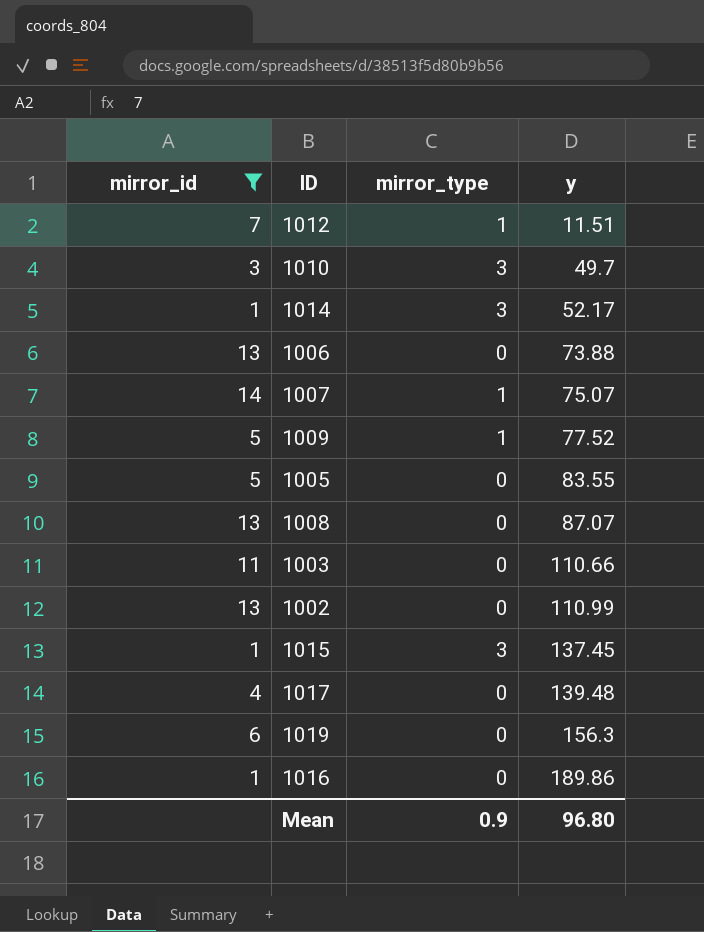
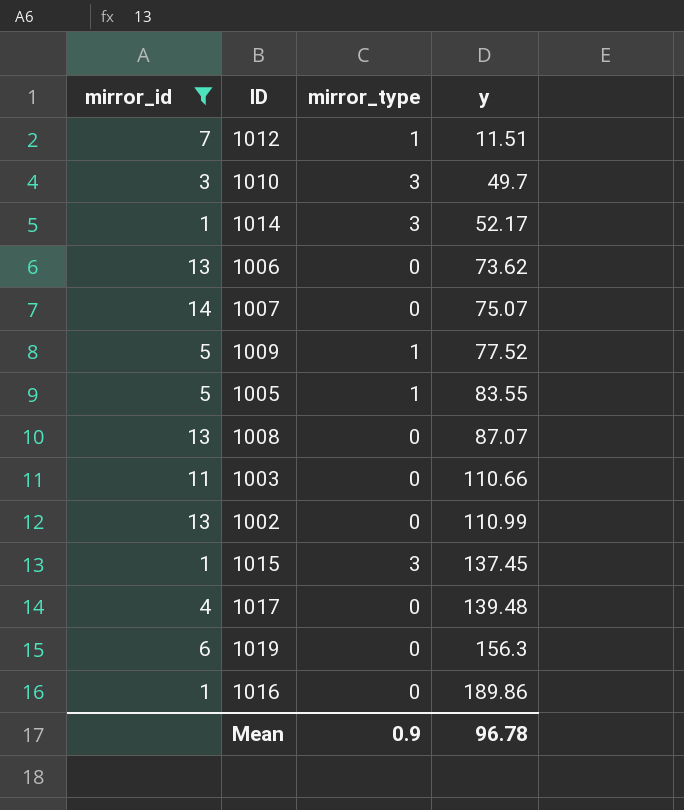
1006 | y: 73.88 -> 73.62
1007 | mirror_type: 1 -> 0
1005 | mirror_type: 0 -> 1
Mean | y: 96.80 -> 96.78

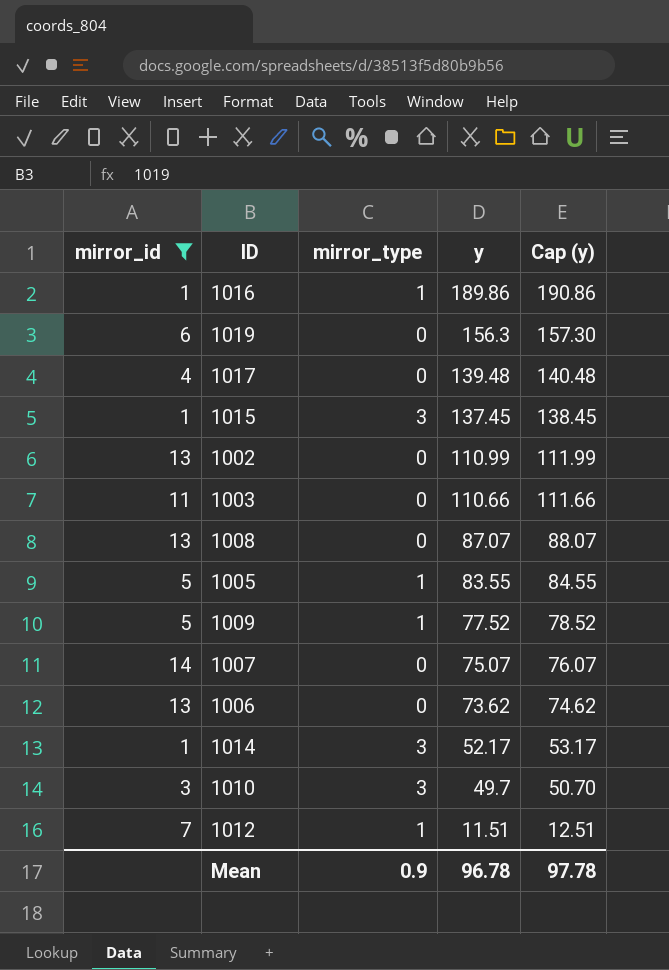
row order: y ascending -> y descending
column Cap (y) | formula: none -> [y] + 1
1016 | mirror_type: 0 -> 1

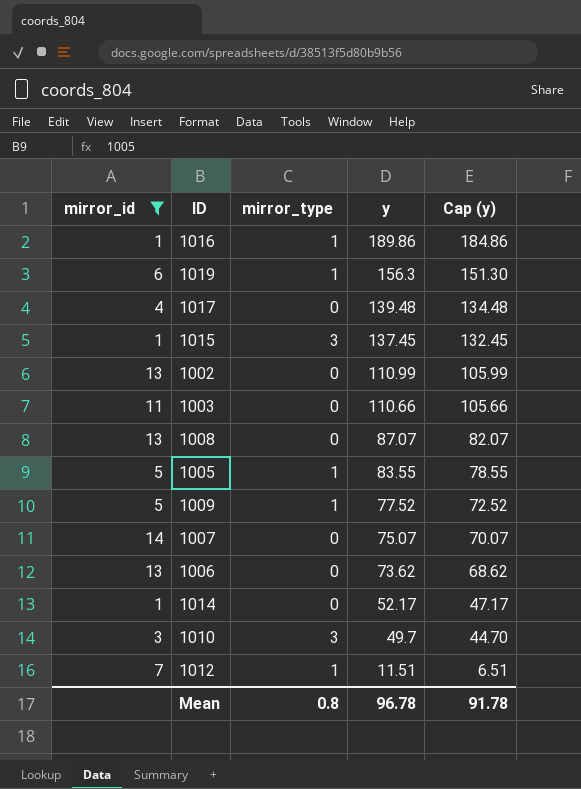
column Cap (y) | formula: [y] + 1 -> [y] - 5
1019 | mirror_type: 0 -> 1
1014 | mirror_type: 3 -> 0
Mean | mirror_type: 0.9 -> 0.8
Mean | Cap (y): 97.78 -> 91.78

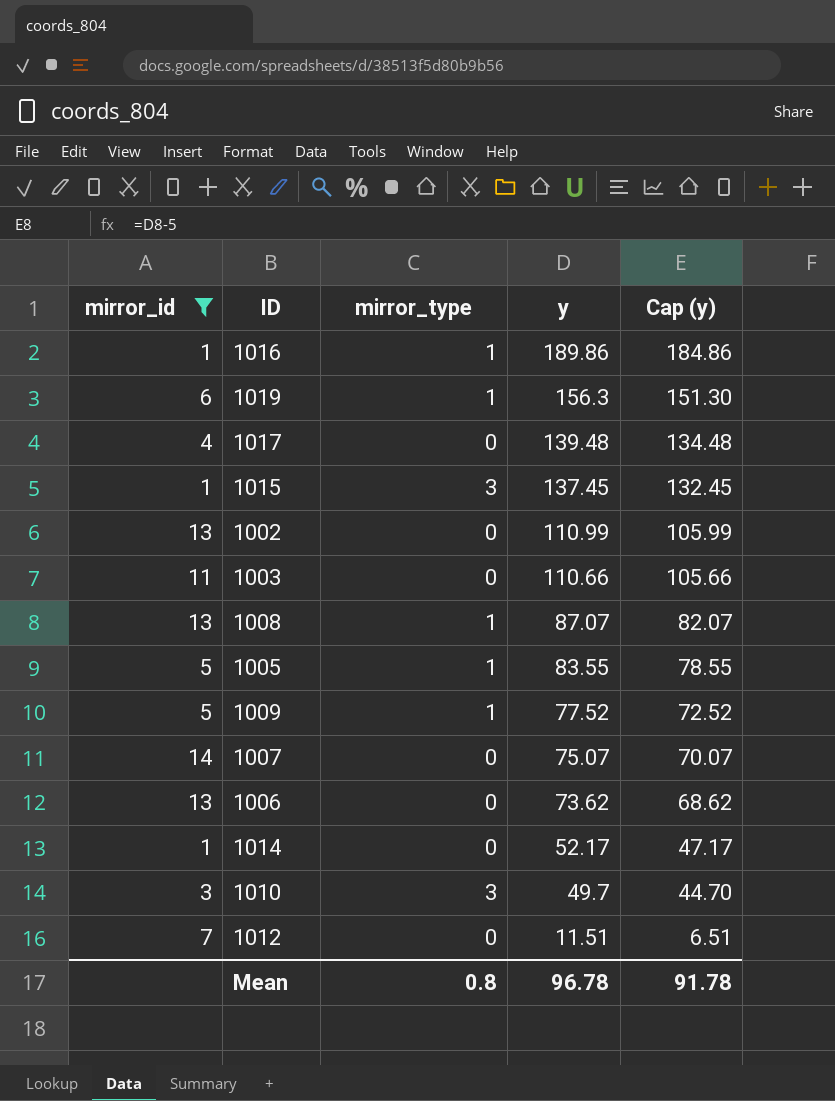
1008 | mirror_type: 0 -> 1
1012 | mirror_type: 1 -> 0

